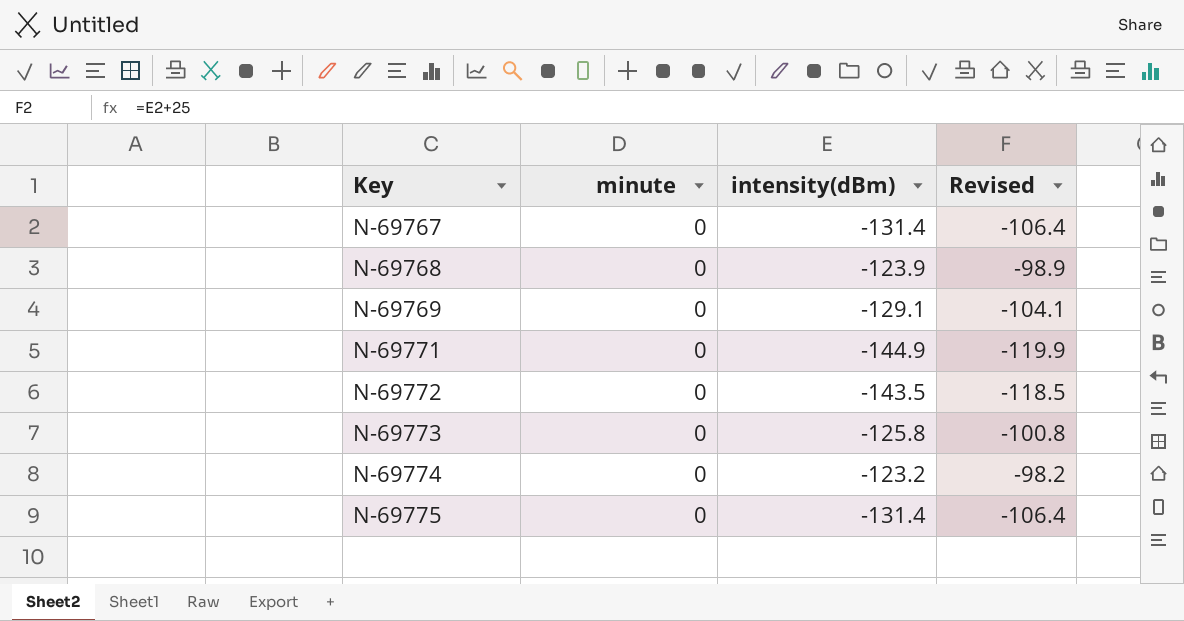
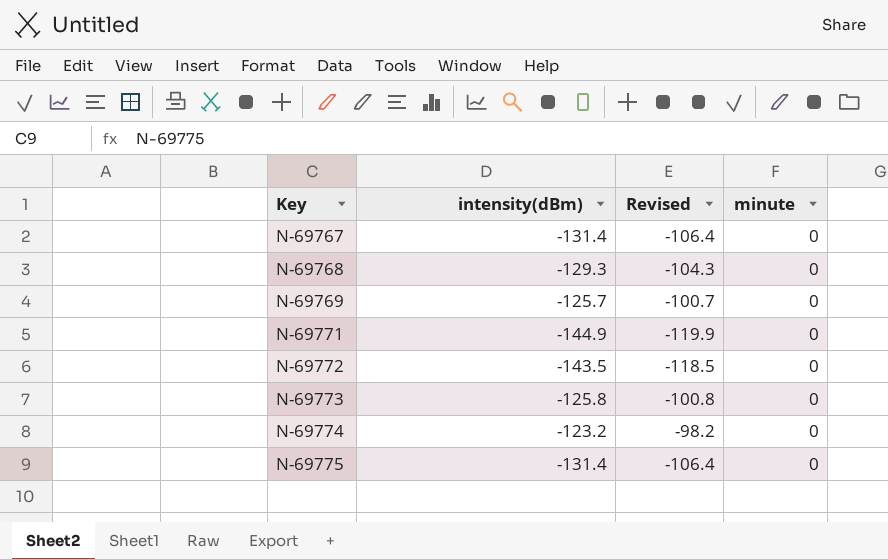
column minute | position: 2 -> 4
N-69768 | intensity(dBm): -123.9 -> -129.3
N-69768 | Revised: -98.9 -> -104.3
N-69769 | intensity(dBm): -129.1 -> -125.7
N-69769 | Revised: -104.1 -> -100.7

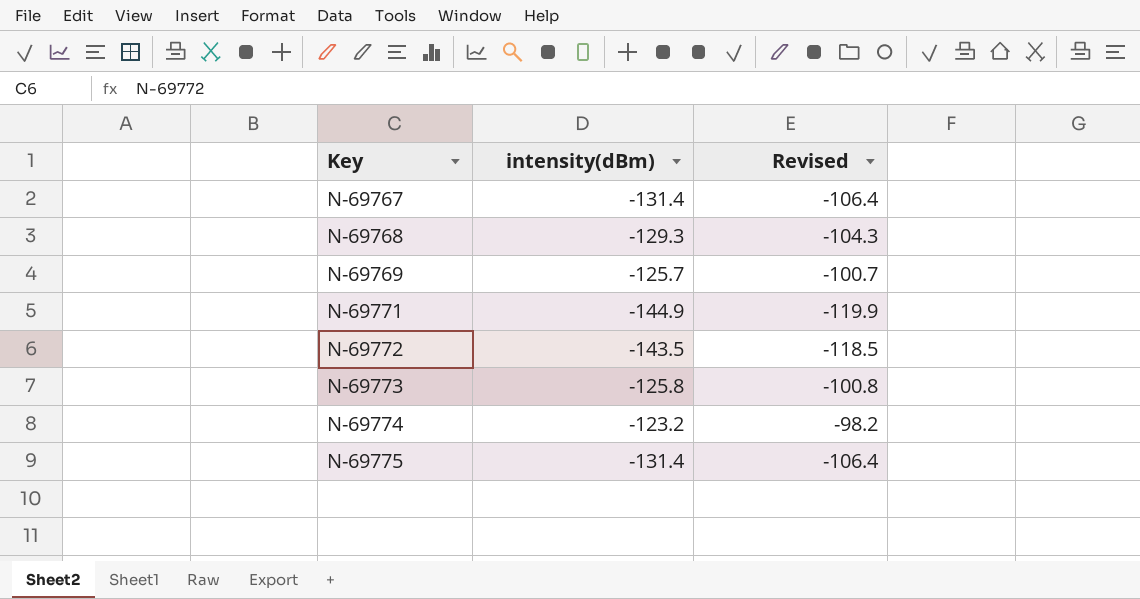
column minute | position: 4 -> none

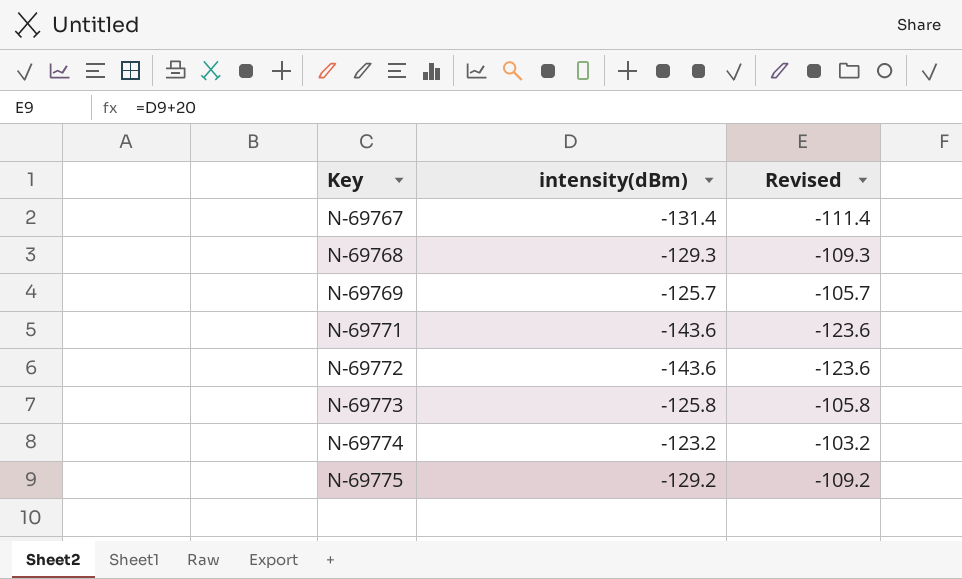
column Revised | formula: [intensity(dBm)] + 25 -> [intensity(dBm)] + 20
N-69771 | intensity(dBm): -144.9 -> -143.6
N-69772 | intensity(dBm): -143.5 -> -143.6
N-69775 | intensity(dBm): -131.4 -> -129.2

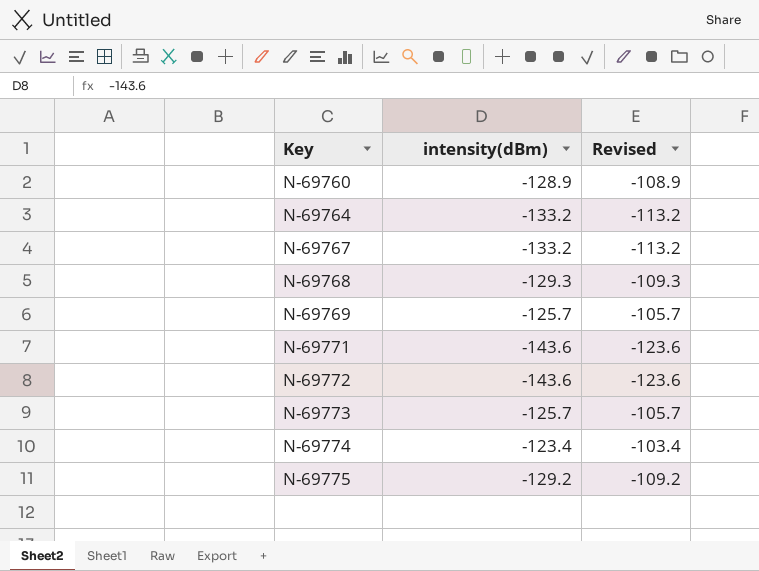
row N-69760: none -> -128.9 | -108.9
row N-69764: none -> -133.2 | -113.2
N-69767 | intensity(dBm): -131.4 -> -133.2
N-69767 | Revised: -111.4 -> -113.2
N-69773 | intensity(dBm): -125.8 -> -125.7
N-69773 | Revised: -105.8 -> -105.7
N-69774 | intensity(dBm): -123.2 -> -123.4
N-69774 | Revised: -103.2 -> -103.4

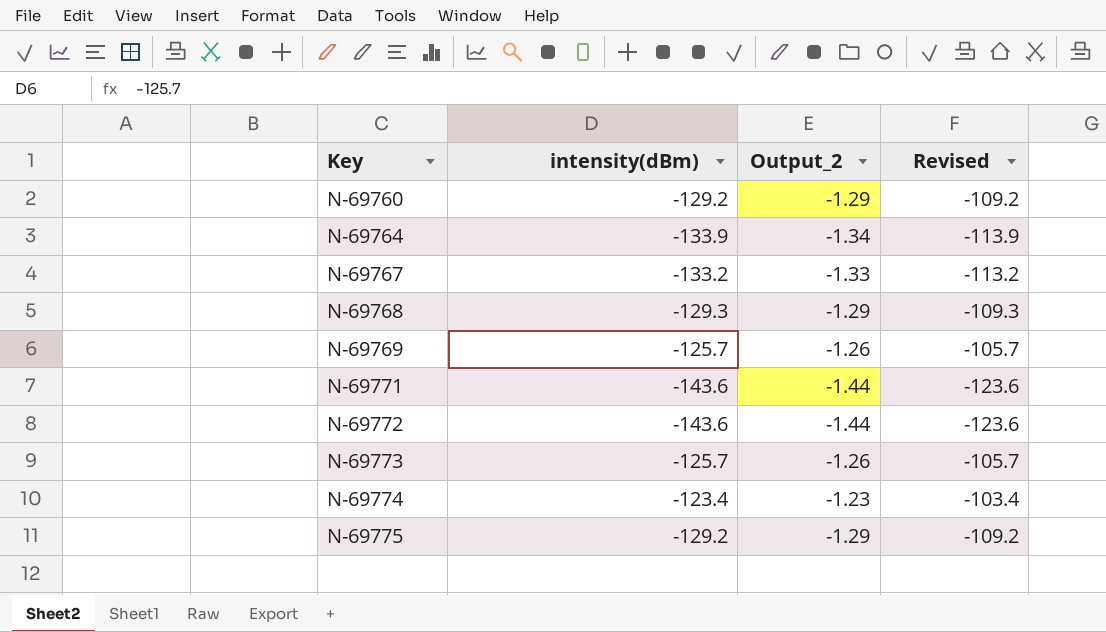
column Output_2 | formula: none -> [intensity(dBm)] * 0.01
N-69760 | intensity(dBm): -128.9 -> -129.2
N-69760 | Revised: -108.9 -> -109.2
N-69764 | intensity(dBm): -133.2 -> -133.9
N-69764 | Revised: -113.2 -> -113.9

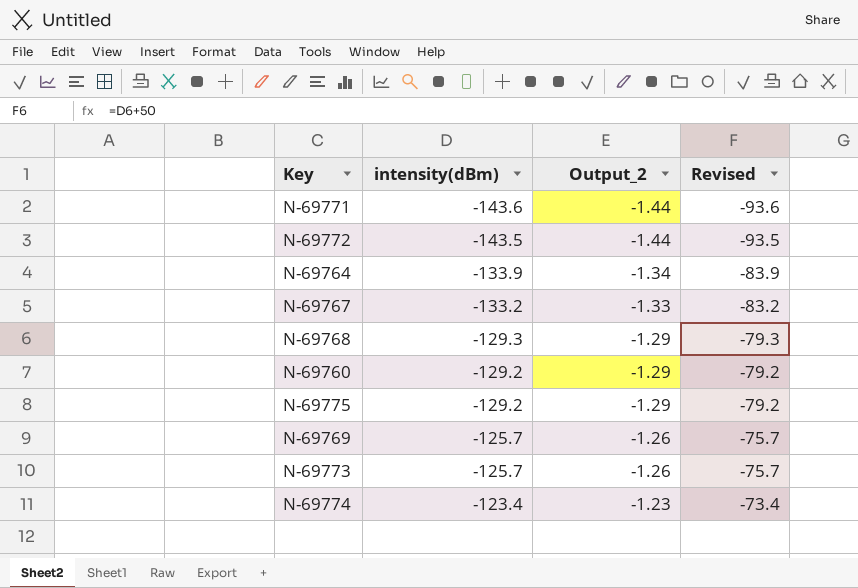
row order: Key ascending -> intensity(dBm) ascending
column Revised | formula: [intensity(dBm)] + 20 -> [intensity(dBm)] + 50
N-69772 | intensity(dBm): -143.6 -> -143.5

